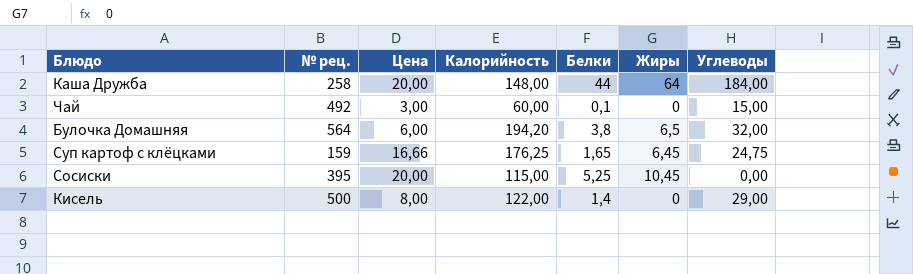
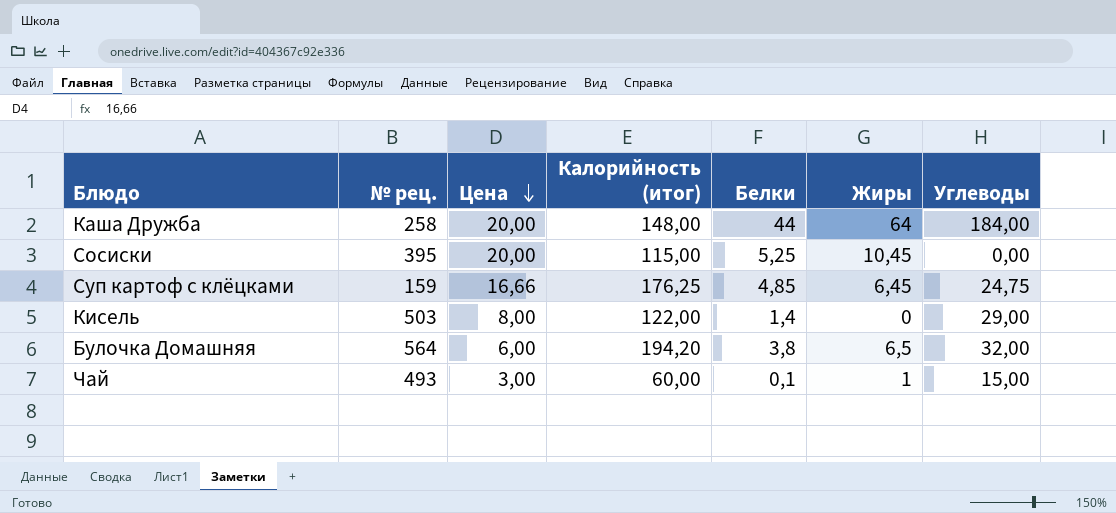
row order: none -> Цена descending
column name: Калорийность -> Калорийность (итог)
Суп картоф с клёцками | Белки: 1,65 -> 4,85
Кисель | № рец.: 500 -> 503
Чай | № рец.: 492 -> 493
Чай | Жиры: 0 -> 1

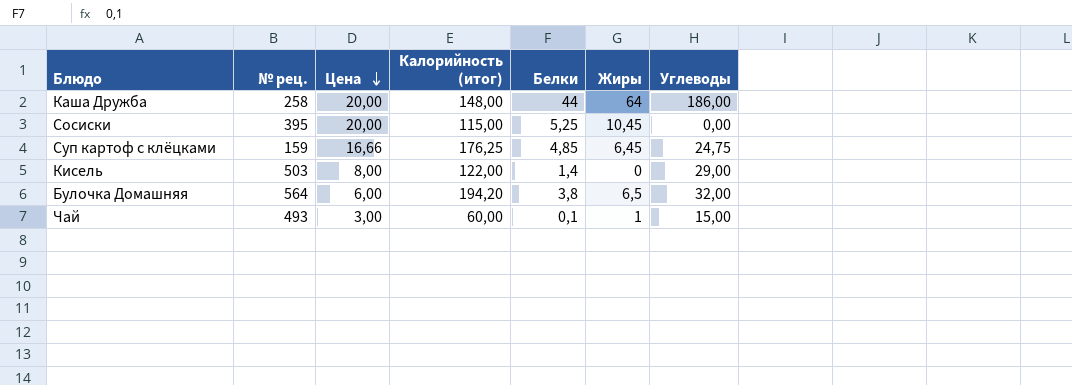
Каша Дружба | Углеводы: 184,00 -> 186,00

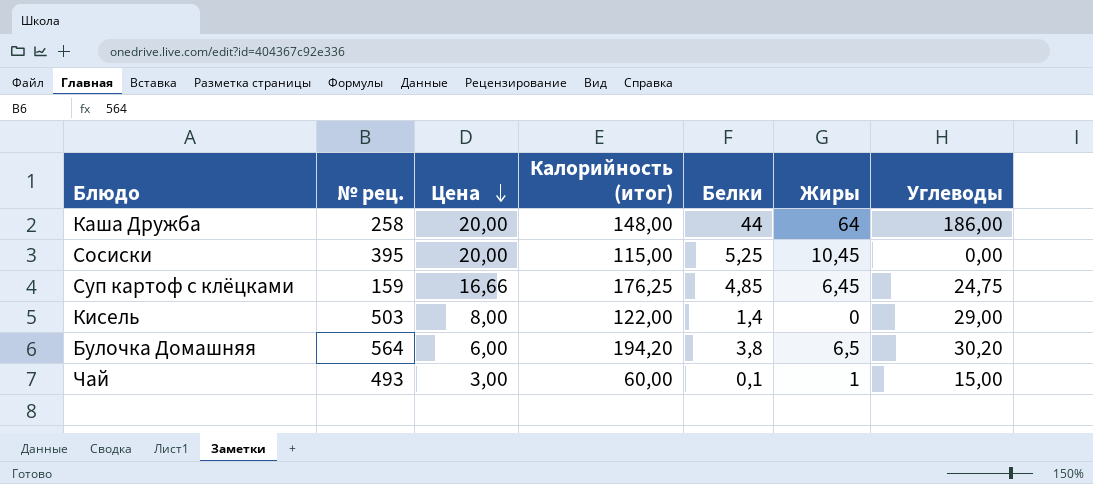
Булочка Домашняя | Углеводы: 32,00 -> 30,20

